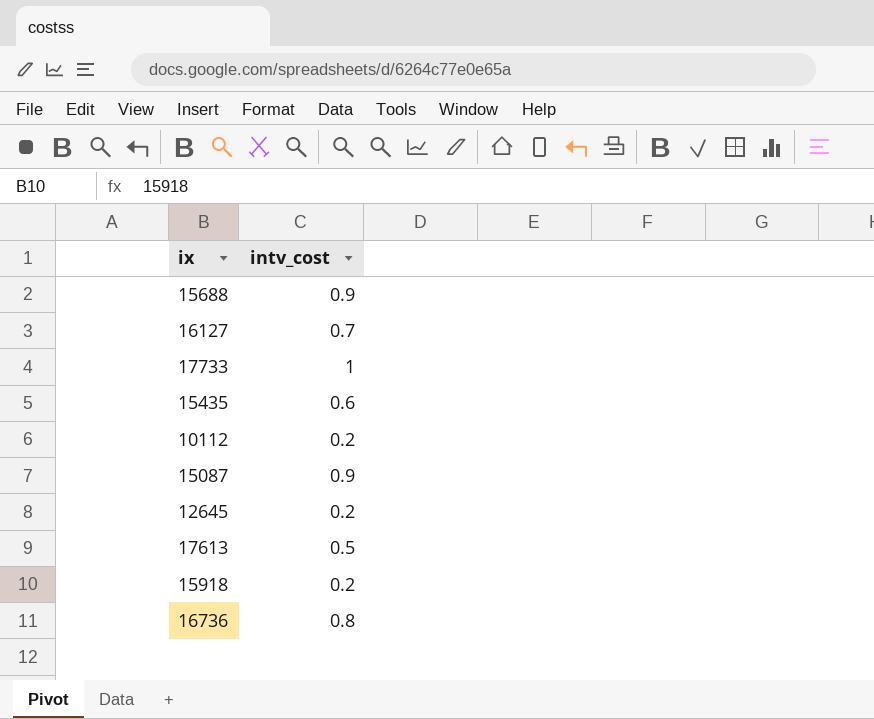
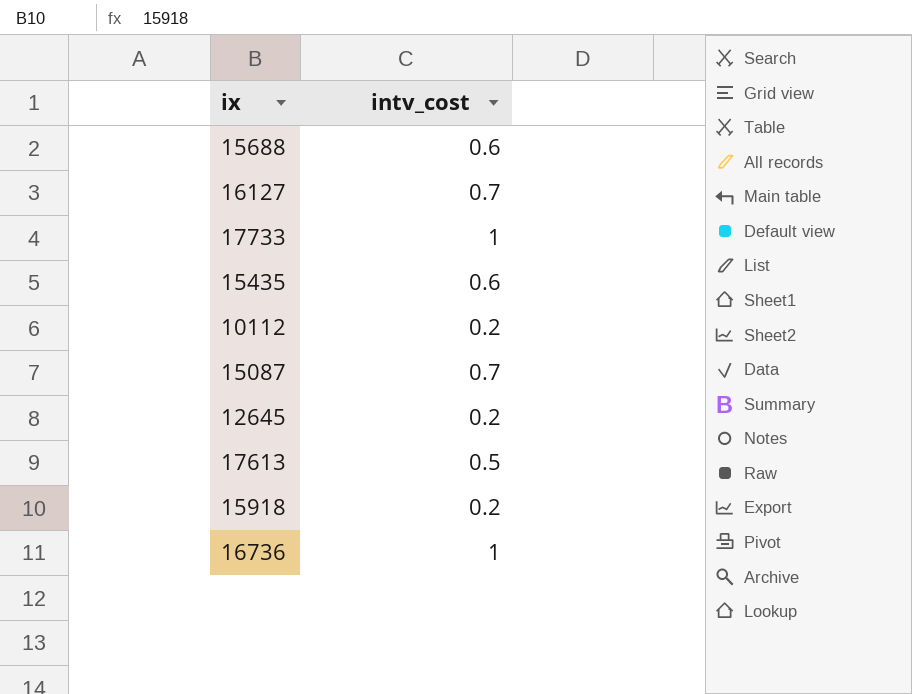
15688 | intv_cost: 0.9 -> 0.6
15087 | intv_cost: 0.9 -> 0.7
16736 | intv_cost: 0.8 -> 1

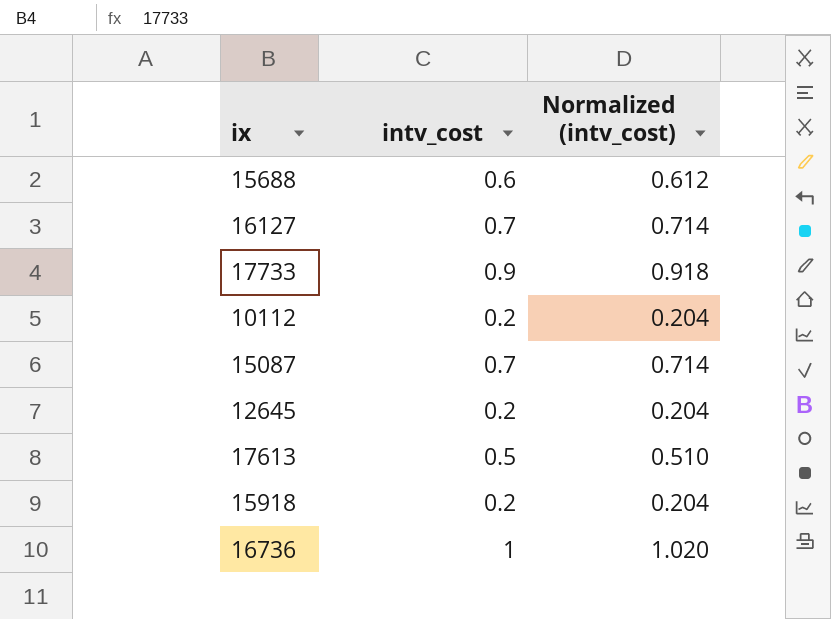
column Normalized (intv_cost) | formula: none -> [intv_cost] * 1.02
row 15435: 0.6 -> none
17733 | intv_cost: 1 -> 0.9

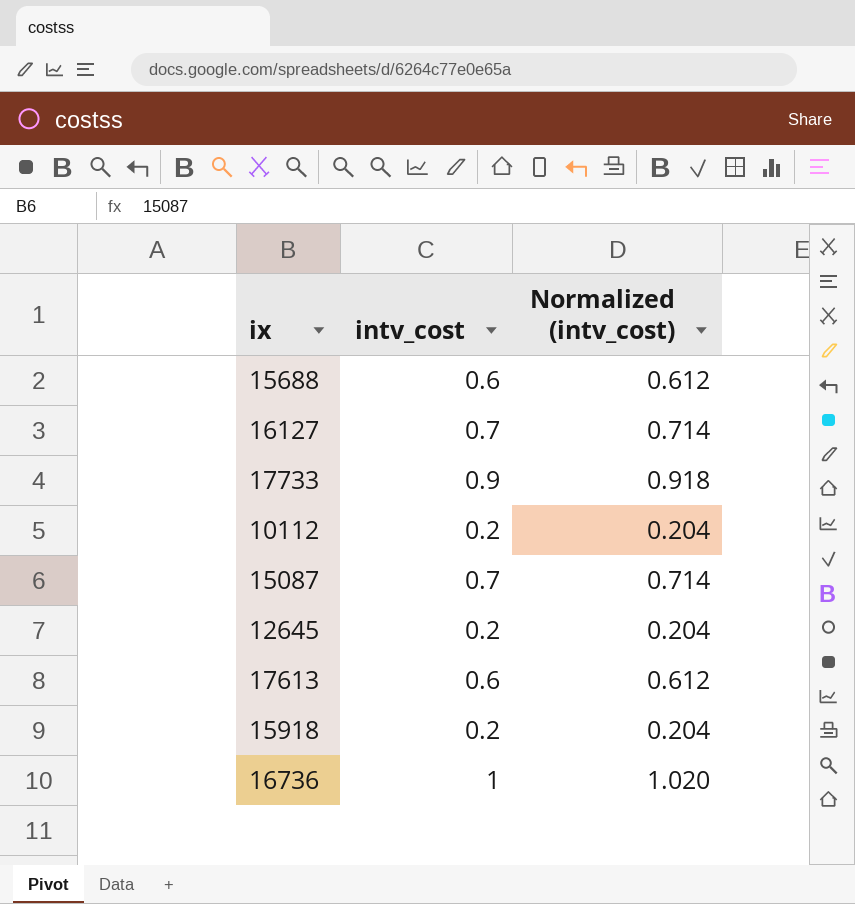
17613 | intv_cost: 0.5 -> 0.6
17613 | Normalized (intv_cost): 0.510 -> 0.612

